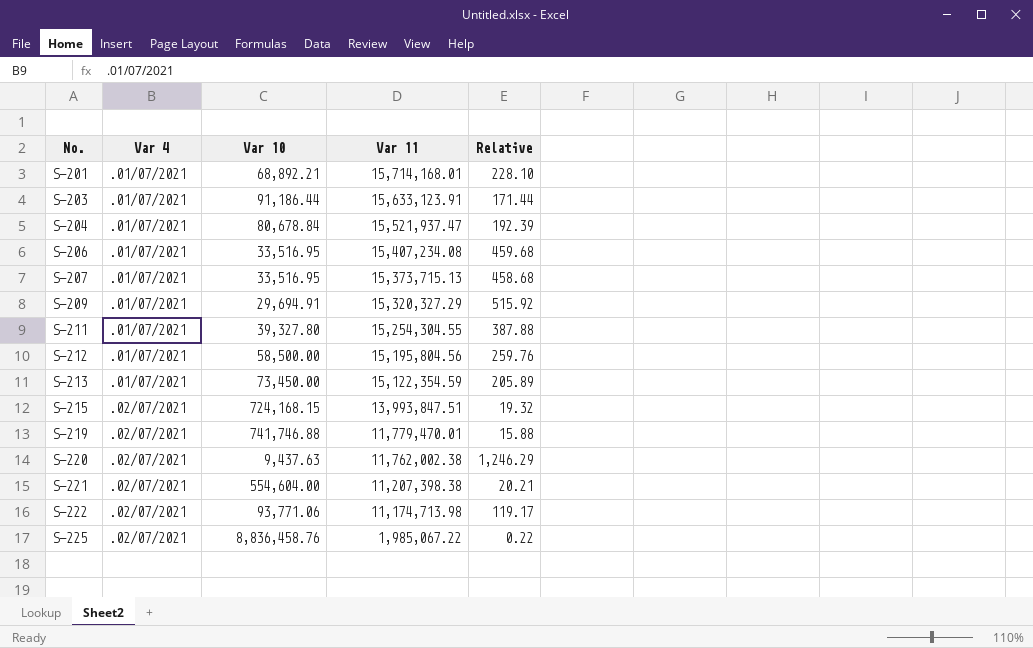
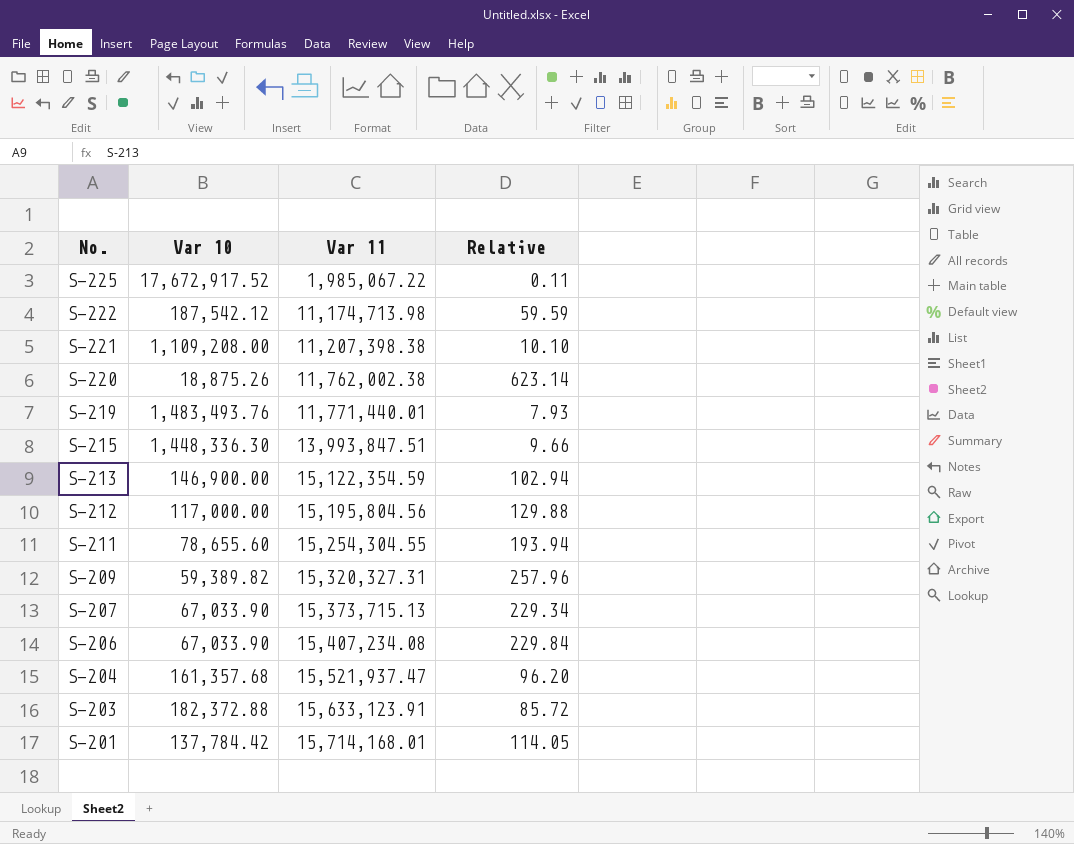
row order: No. ascending -> No. descending
column Var 4 | position: 2 -> none
S-225 | Var 10: 8,836,458.76 -> 17,672,917.52
S-225 | Relative: 0.22 -> 0.11
S-222 | Var 10: 93,771.06 -> 187,542.12
S-222 | Relative: 119.17 -> 59.59
S-221 | Var 10: 554,604.00 -> 1,109,208.00
S-221 | Relative: 20.21 -> 10.10
S-220 | Var 10: 9,437.63 -> 18,875.26
S-220 | Relative: 1,246.29 -> 623.14
S-219 | Var 10: 741,746.88 -> 1,483,493.76
S-219 | Var 11: 11,779,470.01 -> 11,771,440.01
S-219 | Relative: 15.88 -> 7.93
S-215 | Var 10: 724,168.15 -> 1,448,336.30
S-215 | Relative: 19.32 -> 9.66
S-213 | Var 10: 73,450.00 -> 146,900.00
S-213 | Relative: 205.89 -> 102.94
S-212 | Var 10: 58,500.00 -> 117,000.00
S-212 | Relative: 259.76 -> 129.88
S-211 | Var 10: 39,327.80 -> 78,655.60
S-211 | Relative: 387.88 -> 193.94
S-209 | Var 10: 29,694.91 -> 59,389.82
S-209 | Var 11: 15,320,327.29 -> 15,320,327.31
S-209 | Relative: 515.92 -> 257.96
S-207 | Var 10: 33,516.95 -> 67,033.90
S-207 | Relative: 458.68 -> 229.34
S-206 | Var 10: 33,516.95 -> 67,033.90
S-206 | Relative: 459.68 -> 229.84
S-204 | Var 10: 80,678.84 -> 161,357.68
S-204 | Relative: 192.39 -> 96.20
S-203 | Var 10: 91,186.44 -> 182,372.88
S-203 | Relative: 171.44 -> 85.72
S-201 | Var 10: 68,892.21 -> 137,784.42
S-201 | Relative: 228.10 -> 114.05

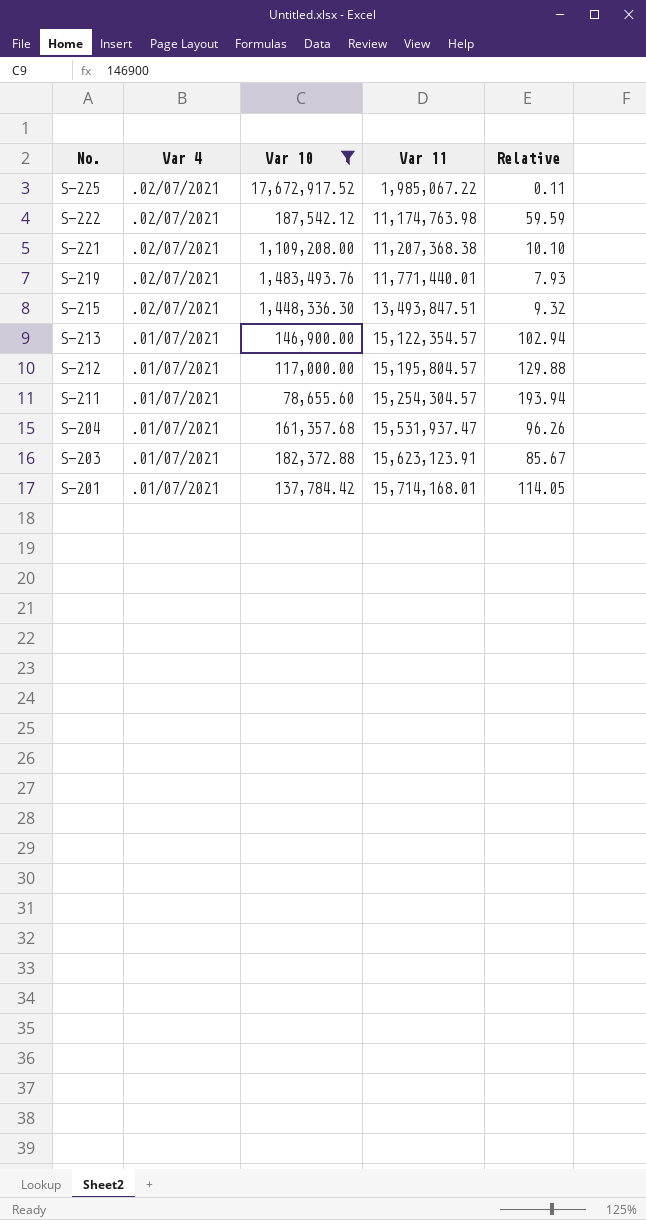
filter: none -> Var 10 >= 78,655.60
column Var 4 | position: none -> 2
S-222 | Var 11: 11,174,713.98 -> 11,174,763.98
S-221 | Var 11: 11,207,398.38 -> 11,207,368.38
S-215 | Var 11: 13,993,847.51 -> 13,493,847.51
S-215 | Relative: 9.66 -> 9.32
S-213 | Var 11: 15,122,354.59 -> 15,122,354.57
S-212 | Var 11: 15,195,804.56 -> 15,195,804.57
S-211 | Var 11: 15,254,304.55 -> 15,254,304.57
S-204 | Var 11: 15,521,937.47 -> 15,531,937.47
S-204 | Relative: 96.20 -> 96.26
S-203 | Var 11: 15,633,123.91 -> 15,623,123.91
S-203 | Relative: 85.72 -> 85.67

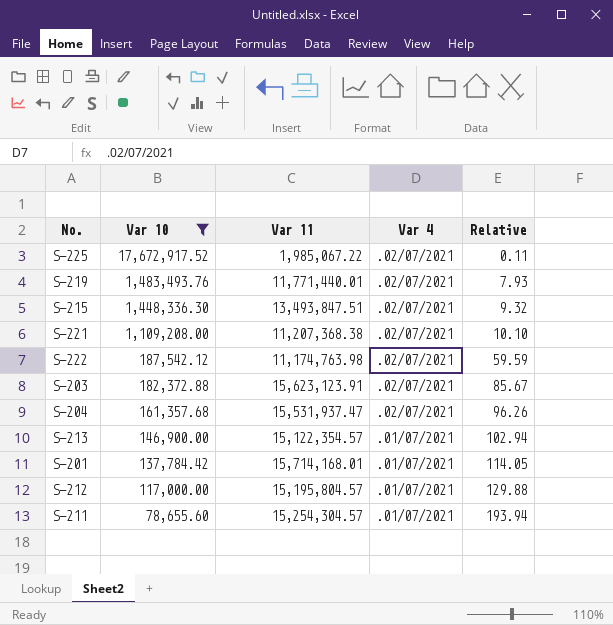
row order: No. descending -> Var 10 descending
column Var 4 | position: 2 -> 4
S-203 | Var 4: .01/07/2021 -> .02/07/2021
S-204 | Var 4: .01/07/2021 -> .02/07/2021

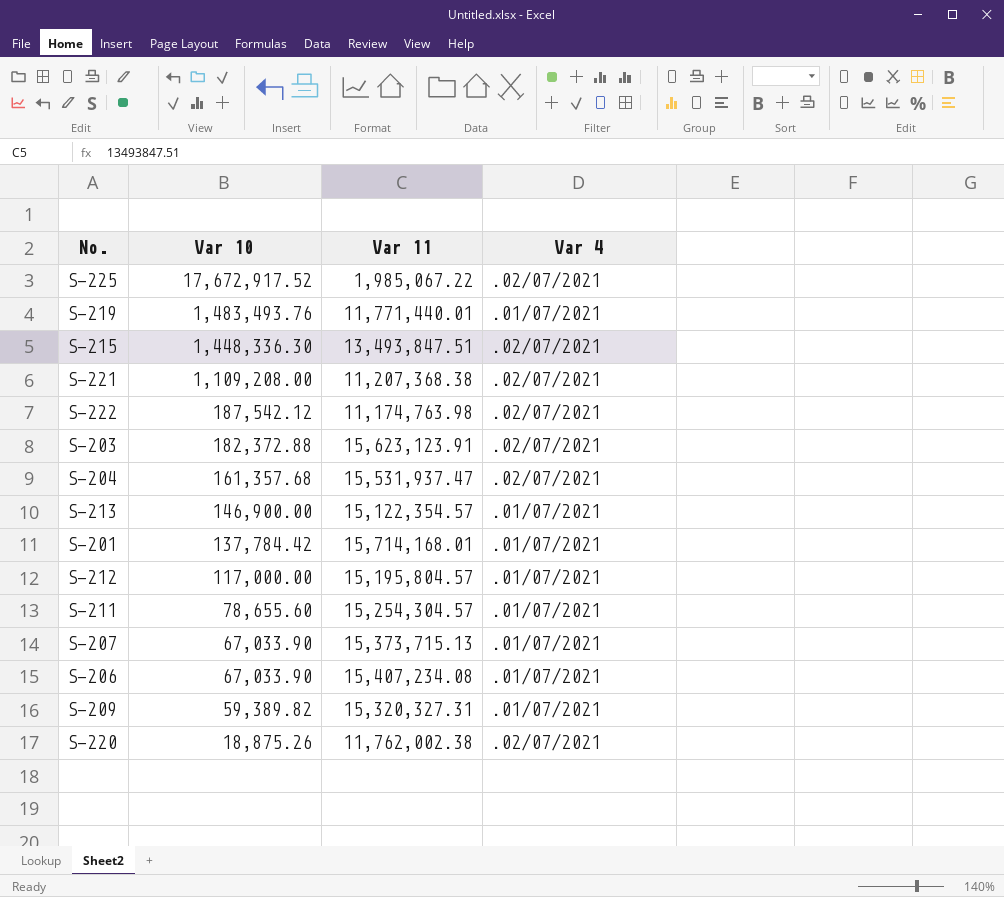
filter: Var 10 >= 78,655.60 -> none
column Relative | formula: [Var 11] / [Var 10] -> none
S-219 | Var 4: .02/07/2021 -> .01/07/2021

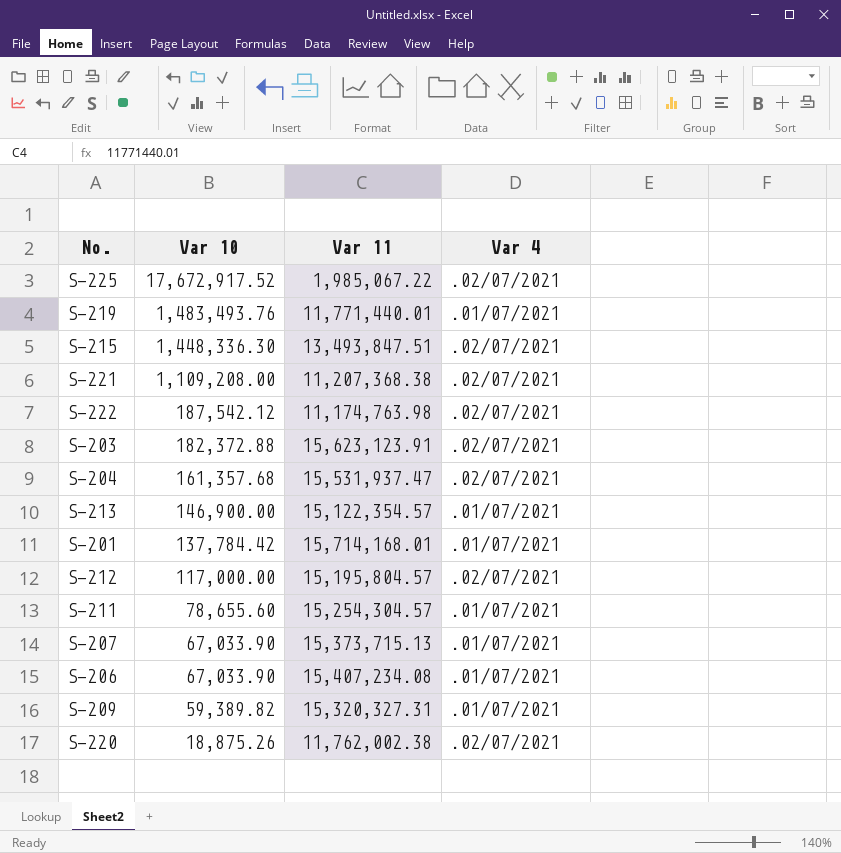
S-212 | Var 4: .01/07/2021 -> .02/07/2021

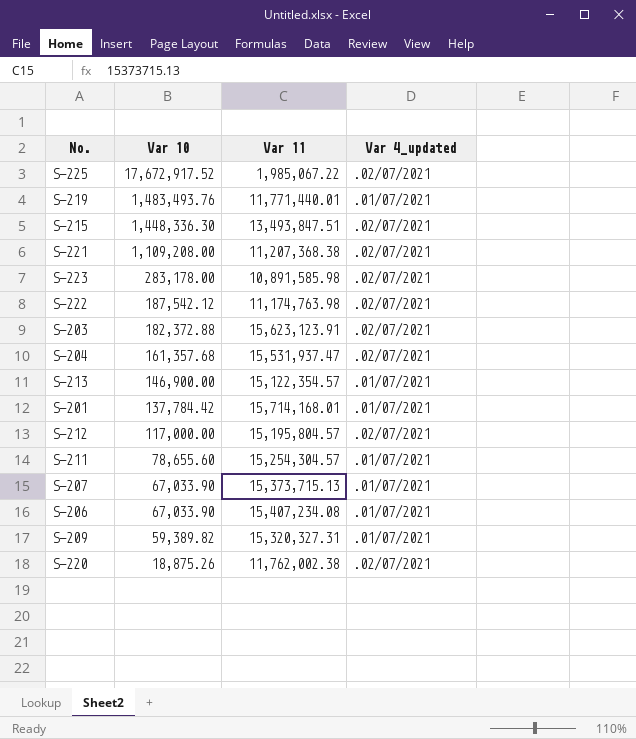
column name: Var 4 -> Var 4_updated
row S-223: none -> 283,178.00 | 10,891,585.98 | .02/07/2021

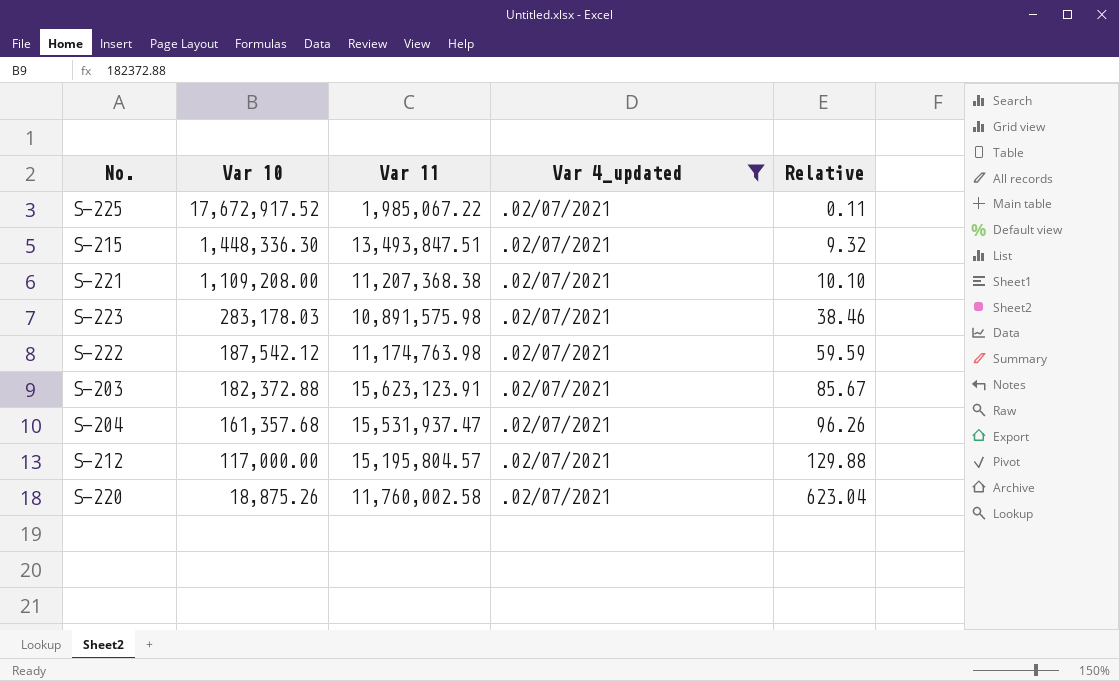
filter: none -> Var 4_updated = .02/07/2021
column Relative | formula: none -> [Var 11] / [Var 10]
S-223 | Var 10: 283,178.00 -> 283,178.03
S-223 | Var 11: 10,891,585.98 -> 10,891,575.98
S-220 | Var 11: 11,762,002.38 -> 11,760,002.58

